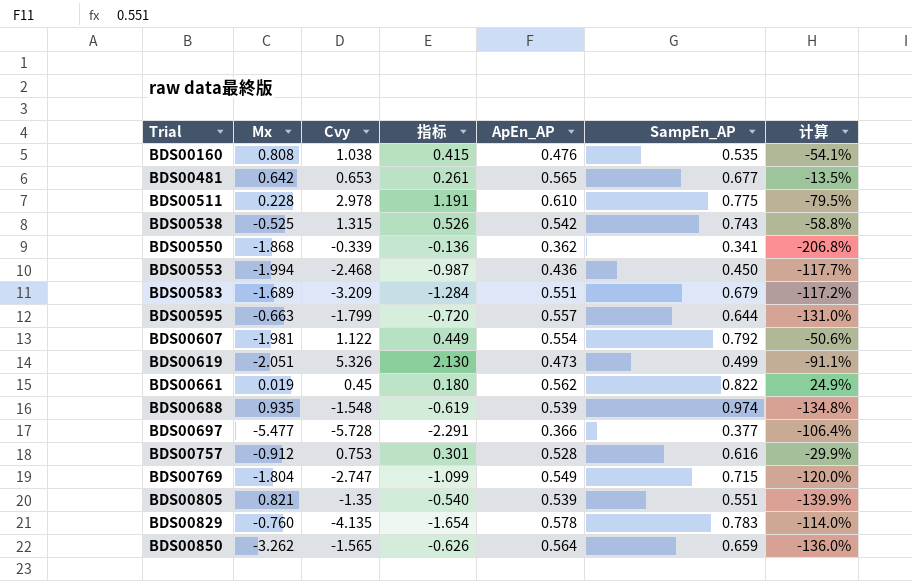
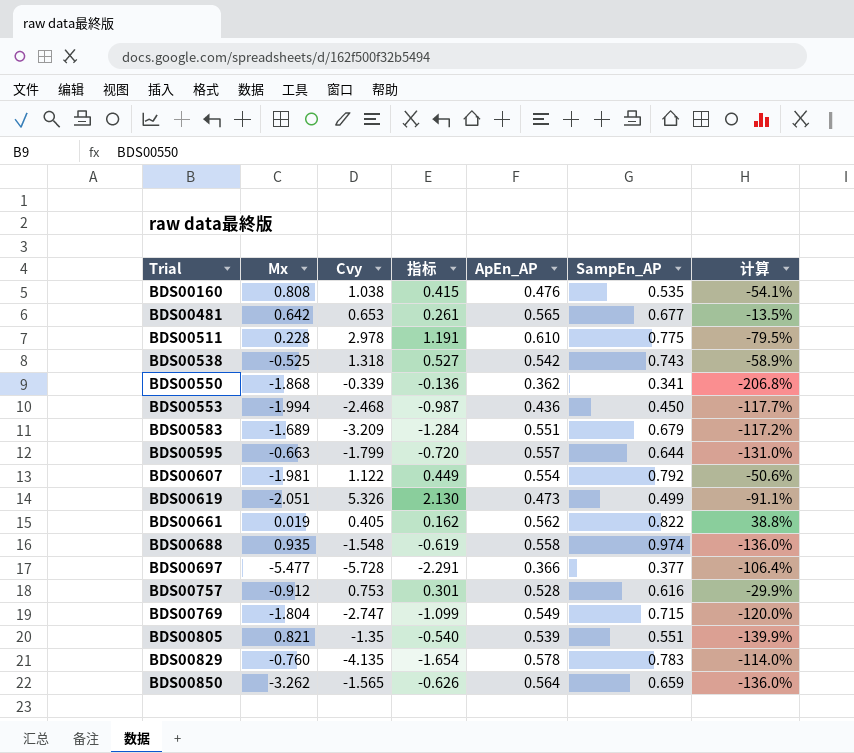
BDS00538 | Cvy: 1.315 -> 1.318
BDS00538 | 指标: 0.526 -> 0.527
BDS00538 | 计算: -58.8% -> -58.9%
BDS00661 | Cvy: 0.45 -> 0.405
BDS00661 | 指标: 0.180 -> 0.162
BDS00661 | 计算: 24.9% -> 38.8%
BDS00688 | ApEn_AP: 0.539 -> 0.558
BDS00688 | 计算: -134.8% -> -136.0%

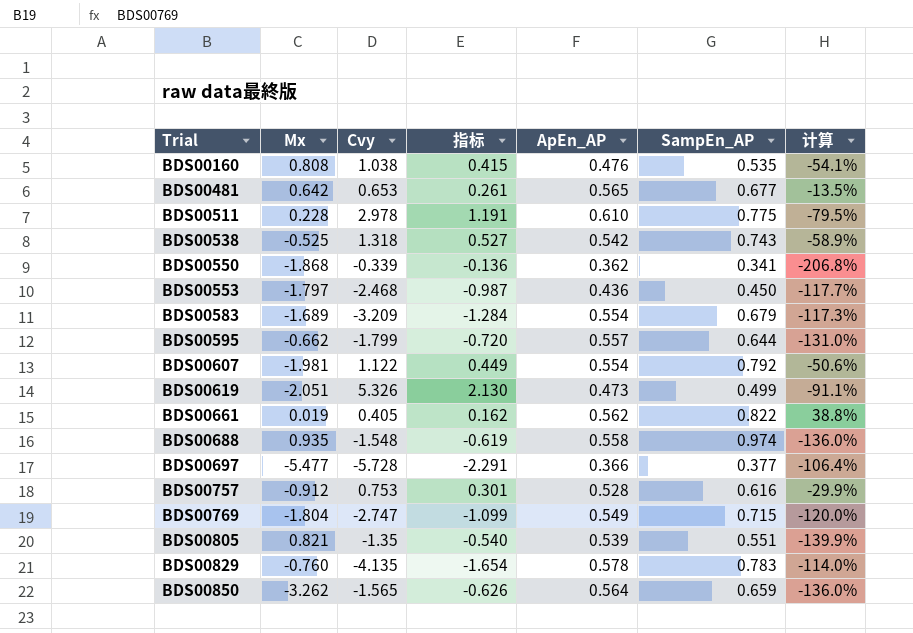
BDS00553 | Mx: -1.994 -> -1.797
BDS00583 | ApEn_AP: 0.551 -> 0.554
BDS00583 | 计算: -117.2% -> -117.3%
BDS00595 | Mx: -0.663 -> -0.662

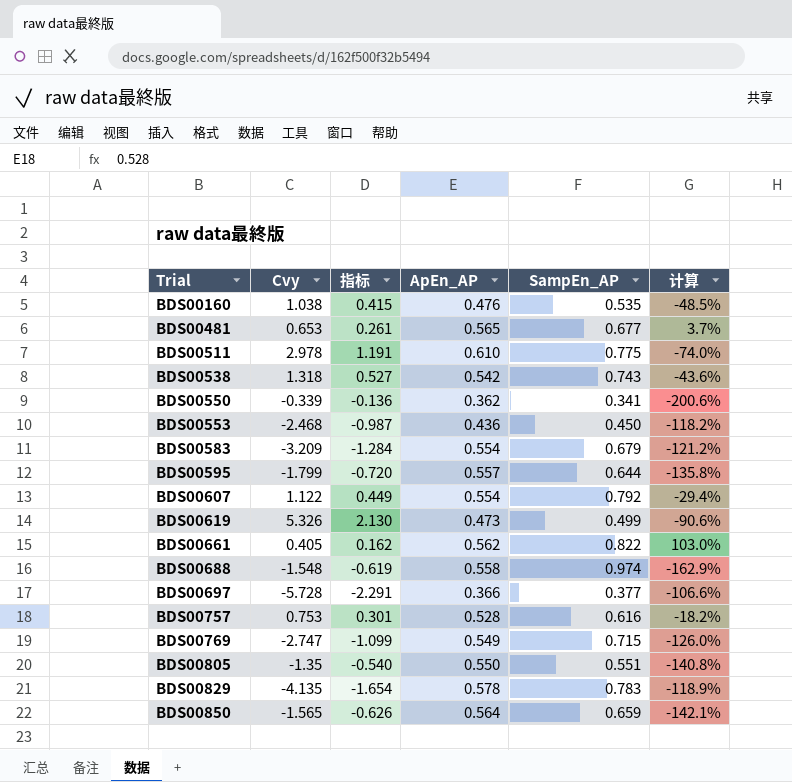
column Mx | position: 2 -> none
column 计算 | formula: ([ApEn_AP] - [Cvy]) / [Cvy] -> ([SampEn_AP] - [Cvy]) / [Cvy]
BDS00805 | ApEn_AP: 0.539 -> 0.550

